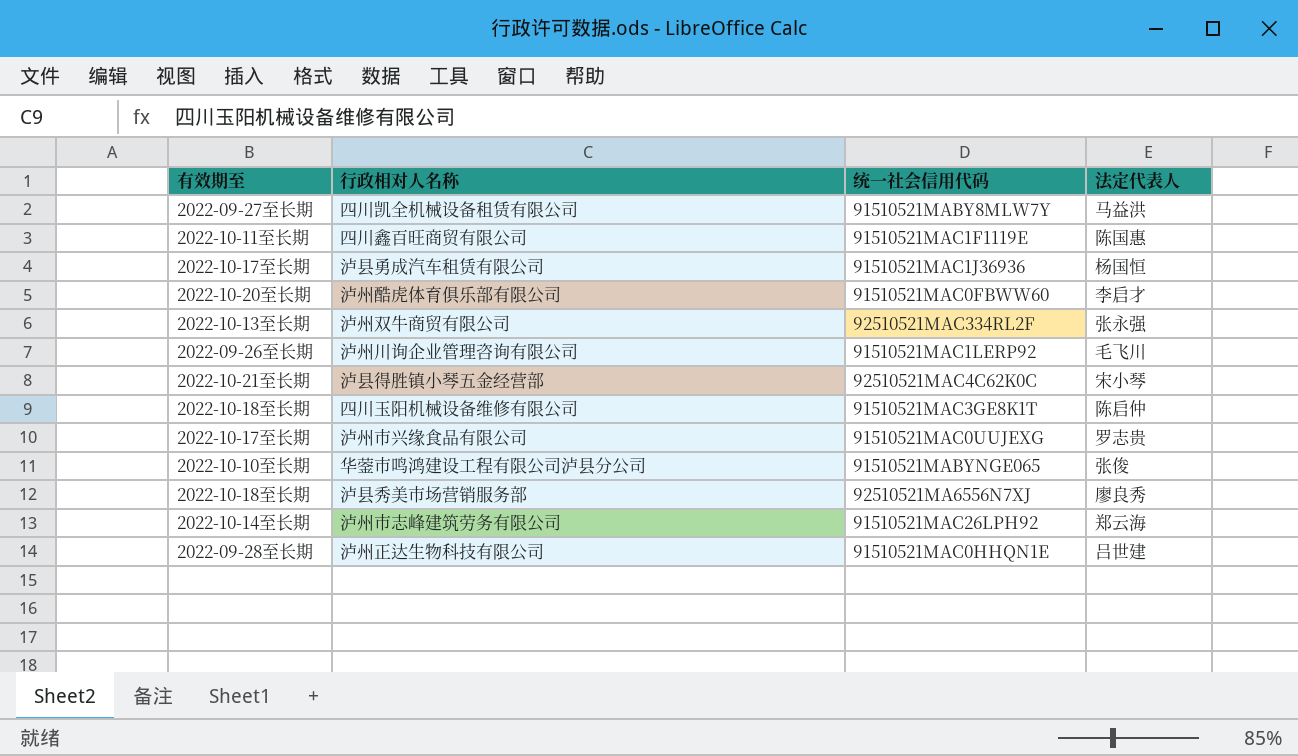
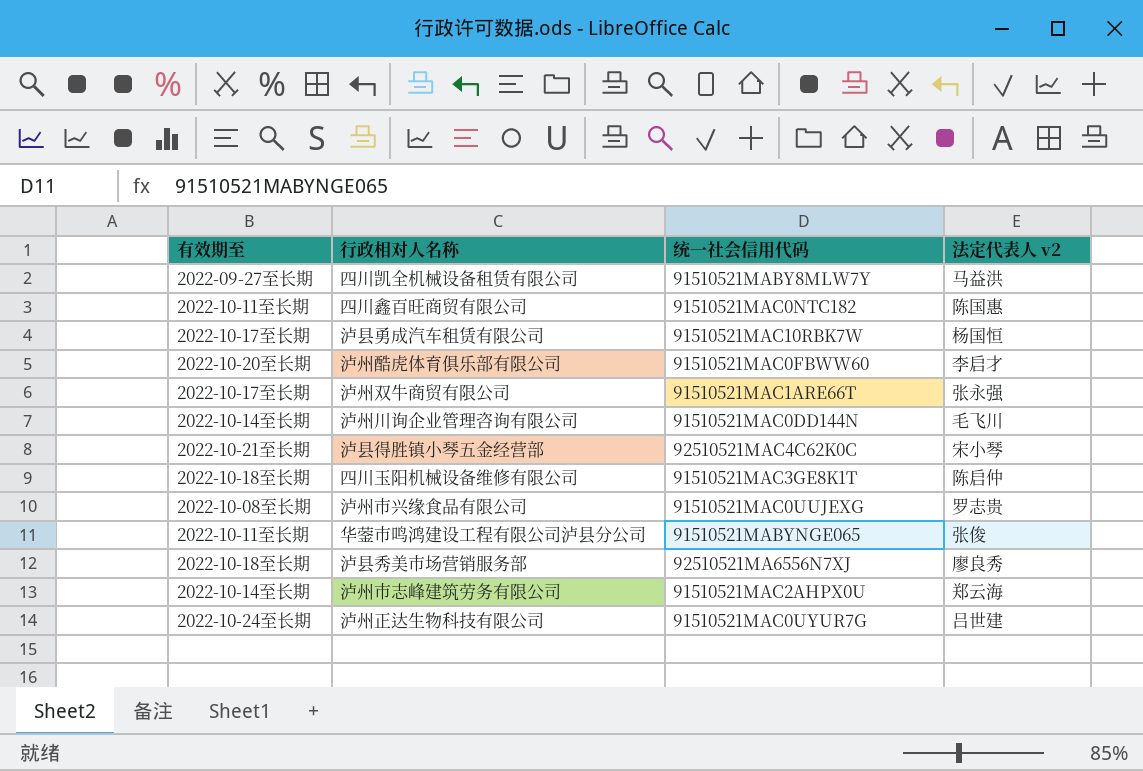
column name: 法定代表人 -> 法定代表人 v2
四川鑫百旺商贸有限公司 | 统一社会信用代码: 91510521MAC1F1119E -> 91510521MAC0NTC182
泸县勇成汽车租赁有限公司 | 统一社会信用代码: 91510521MAC1J36936 -> 91510521MAC10RBK7W
泸州双牛商贸有限公司 | 有效期至: 2022-10-13至长期 -> 2022-10-17至长期
泸州双牛商贸有限公司 | 统一社会信用代码: 92510521MAC334RL2F -> 91510521MAC1ARE66T
泸州川询企业管理咨询有限公司 | 有效期至: 2022-09-26至长期 -> 2022-10-14至长期
泸州川询企业管理咨询有限公司 | 统一社会信用代码: 91510521MAC1LERP92 -> 91510521MAC0DD144N
泸州市兴缘食品有限公司 | 有效期至: 2022-10-17至长期 -> 2022-10-08至长期
华蓥市鸣鸿建设工程有限公司泸县分公司 | 有效期至: 2022-10-10至长期 -> 2022-10-11至长期
泸州市志峰建筑劳务有限公司 | 统一社会信用代码: 91510521MAC26LPH92 -> 91510521MAC2AHPX0U
泸州正达生物科技有限公司 | 有效期至: 2022-09-28至长期 -> 2022-10-24至长期
泸州正达生物科技有限公司 | 统一社会信用代码: 91510521MAC0HHQN1E -> 91510521MAC0UYUR7G

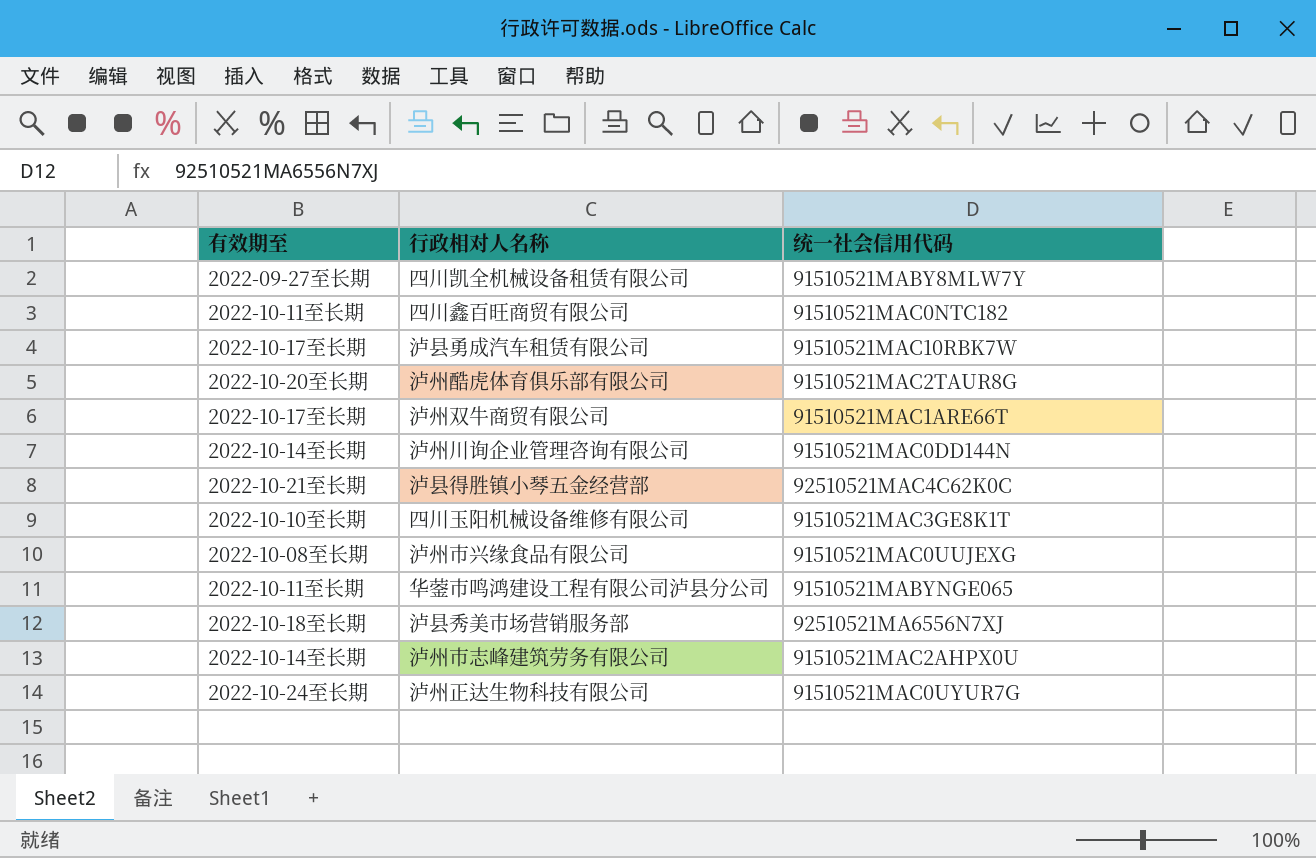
column 法定代表人 v2 | position: 4 -> none
泸州酷虎体育俱乐部有限公司 | 统一社会信用代码: 91510521MAC0FBWW60 -> 91510521MAC2TAUR8G
四川玉阳机械设备维修有限公司 | 有效期至: 2022-10-18至长期 -> 2022-10-10至长期

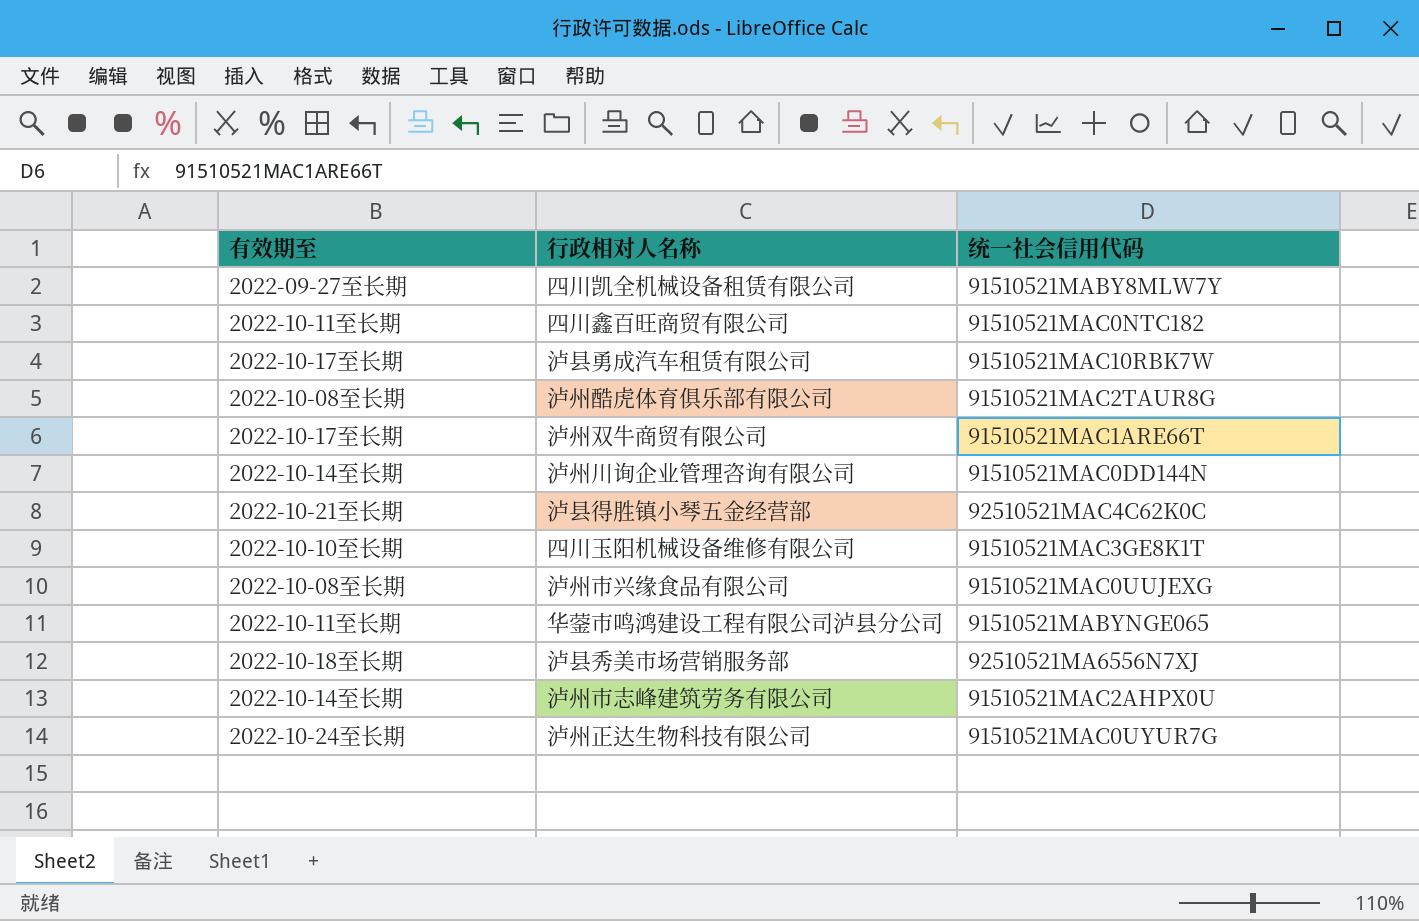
泸州酷虎体育俱乐部有限公司 | 有效期至: 2022-10-20至长期 -> 2022-10-08至长期

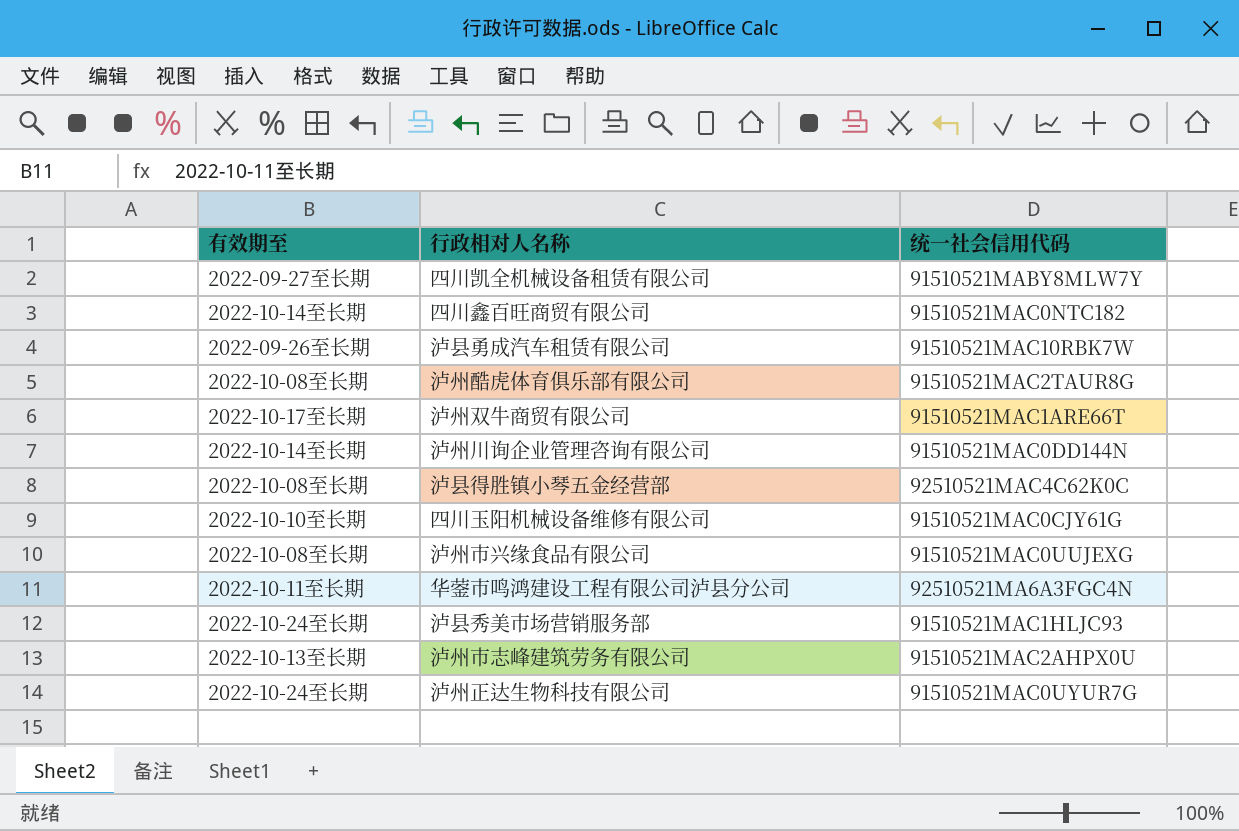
四川鑫百旺商贸有限公司 | 有效期至: 2022-10-11至长期 -> 2022-10-14至长期
泸县勇成汽车租赁有限公司 | 有效期至: 2022-10-17至长期 -> 2022-09-26至长期
泸县得胜镇小琴五金经营部 | 有效期至: 2022-10-21至长期 -> 2022-10-08至长期
四川玉阳机械设备维修有限公司 | 统一社会信用代码: 91510521MAC3GE8K1T -> 91510521MAC0CJY61G
华蓥市鸣鸿建设工程有限公司泸县分公司 | 统一社会信用代码: 91510521MABYNGE065 -> 92510521MA6A3FGC4N
泸县秀美市场营销服务部 | 有效期至: 2022-10-18至长期 -> 2022-10-24至长期
泸县秀美市场营销服务部 | 统一社会信用代码: 92510521MA6556N7XJ -> 91510521MAC1HLJC93
泸州市志峰建筑劳务有限公司 | 有效期至: 2022-10-14至长期 -> 2022-10-13至长期

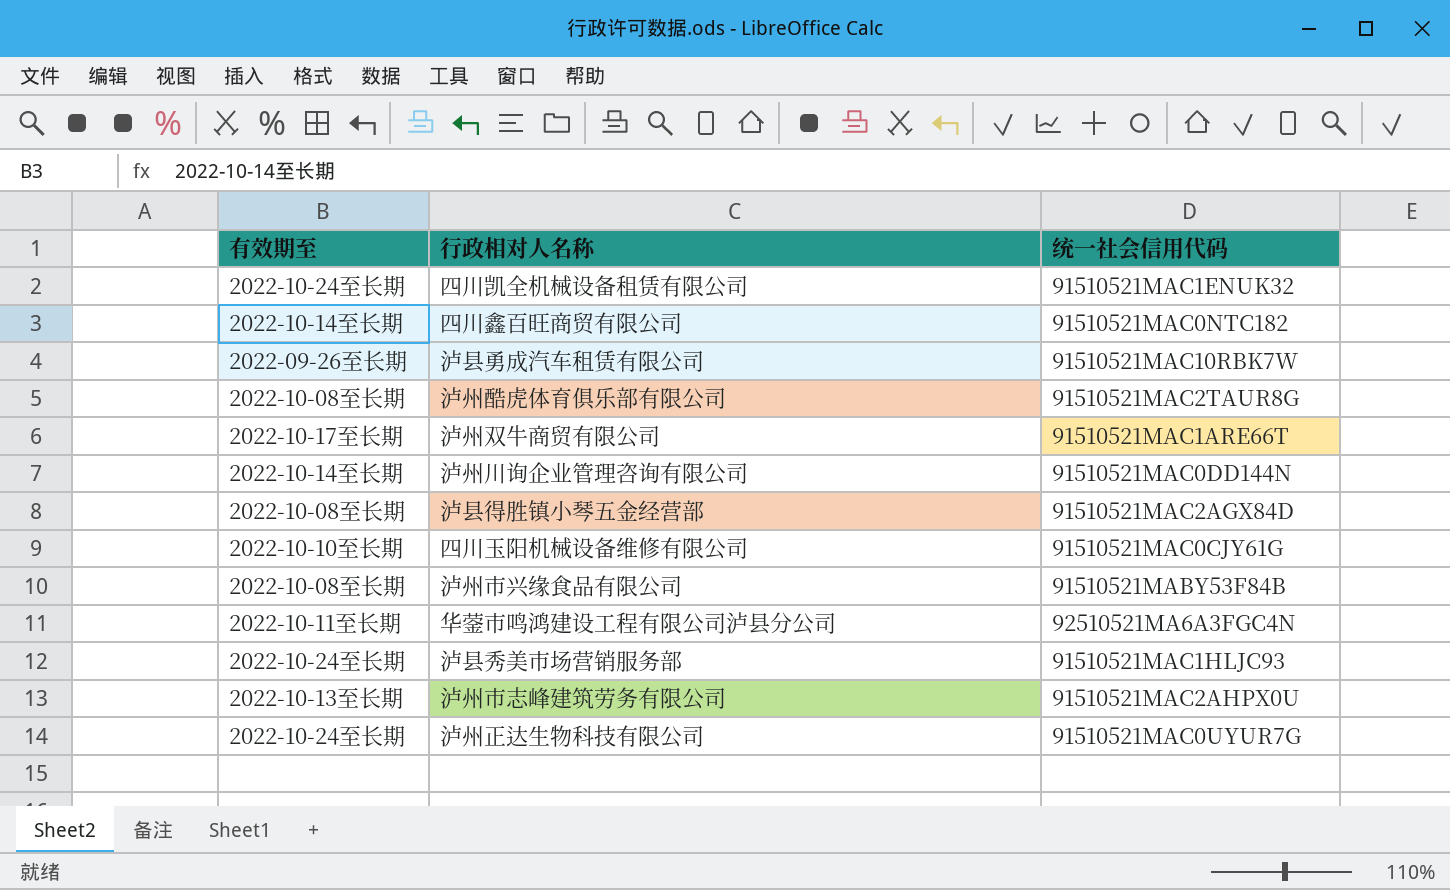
四川凯全机械设备租赁有限公司 | 有效期至: 2022-09-27至长期 -> 2022-10-24至长期
四川凯全机械设备租赁有限公司 | 统一社会信用代码: 91510521MABY8MLW7Y -> 91510521MAC1ENUK32
泸县得胜镇小琴五金经营部 | 统一社会信用代码: 92510521MAC4C62K0C -> 91510521MAC2AGX84D
泸州市兴缘食品有限公司 | 统一社会信用代码: 91510521MAC0UUJEXG -> 91510521MABY53F84B

